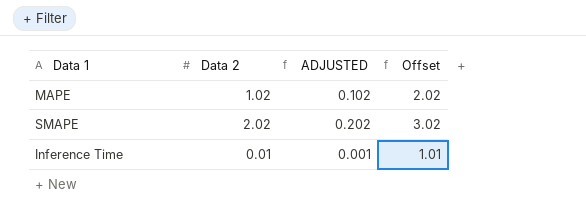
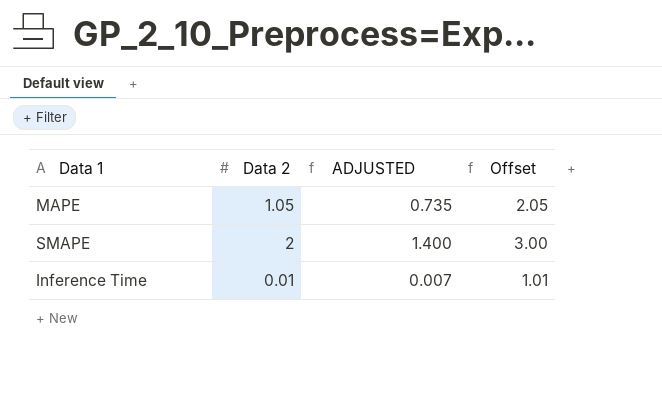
column ADJUSTED | formula: [Data 2] * 0.1 -> [Data 2] * 0.7
MAPE | Data 2: 1.02 -> 1.05
MAPE | Offset: 2.02 -> 2.05
SMAPE | Data 2: 2.02 -> 2
SMAPE | Offset: 3.02 -> 3.00

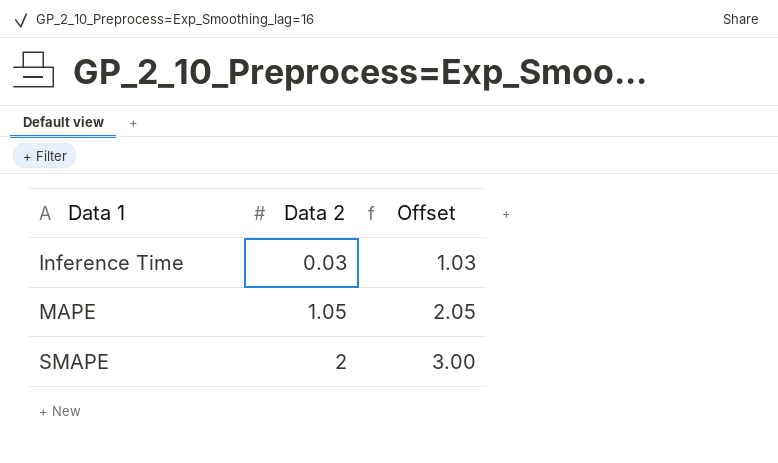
row order: none -> Data 1 ascending
column ADJUSTED | formula: [Data 2] * 0.7 -> none
Inference Time | Data 2: 0.01 -> 0.03
Inference Time | Offset: 1.01 -> 1.03

